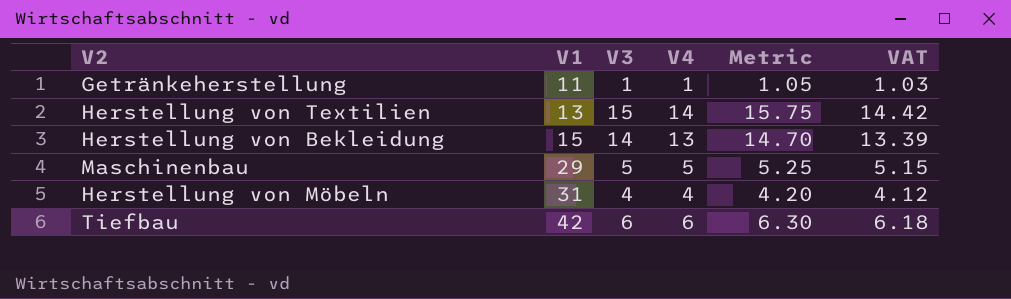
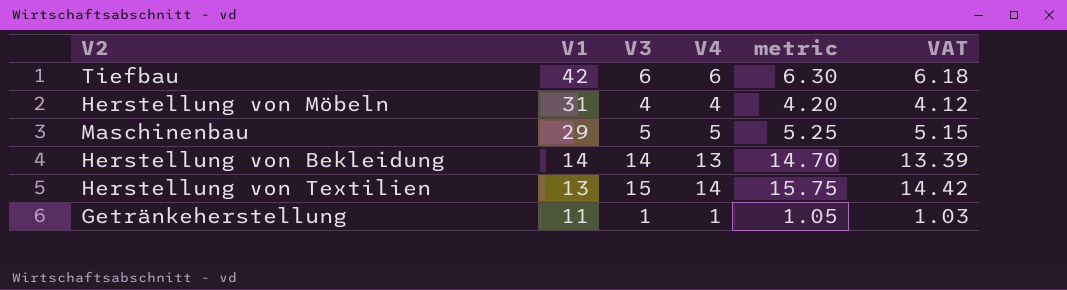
row order: V1 ascending -> V1 descending
column name: Metric -> metric
Herstellung von Bekleidung | V1: 15 -> 14

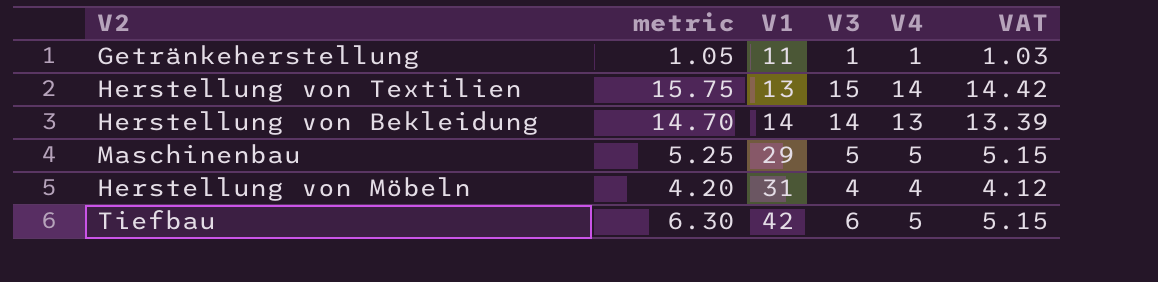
row order: V1 descending -> V1 ascending
column metric | position: 5 -> 2
Tiefbau | V4: 6 -> 5
Tiefbau | VAT: 6.18 -> 5.15

